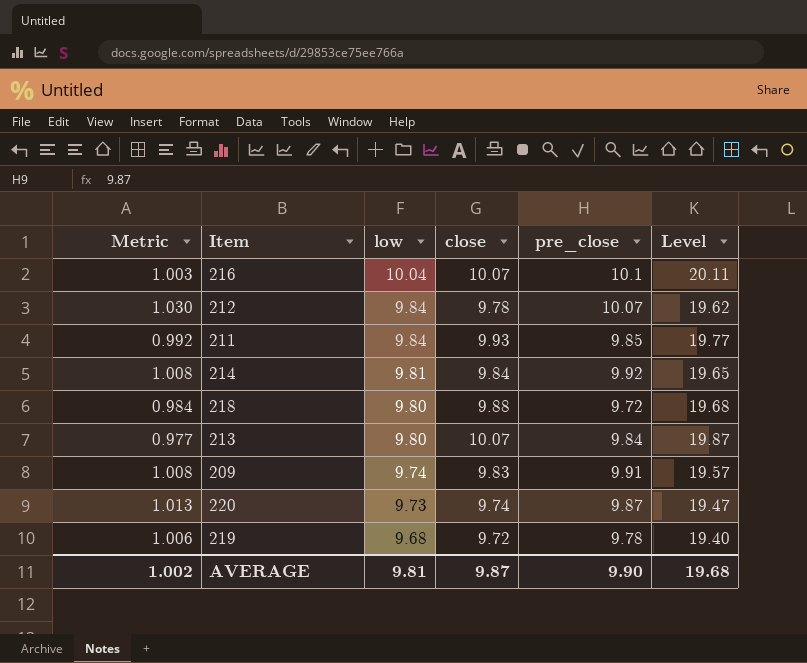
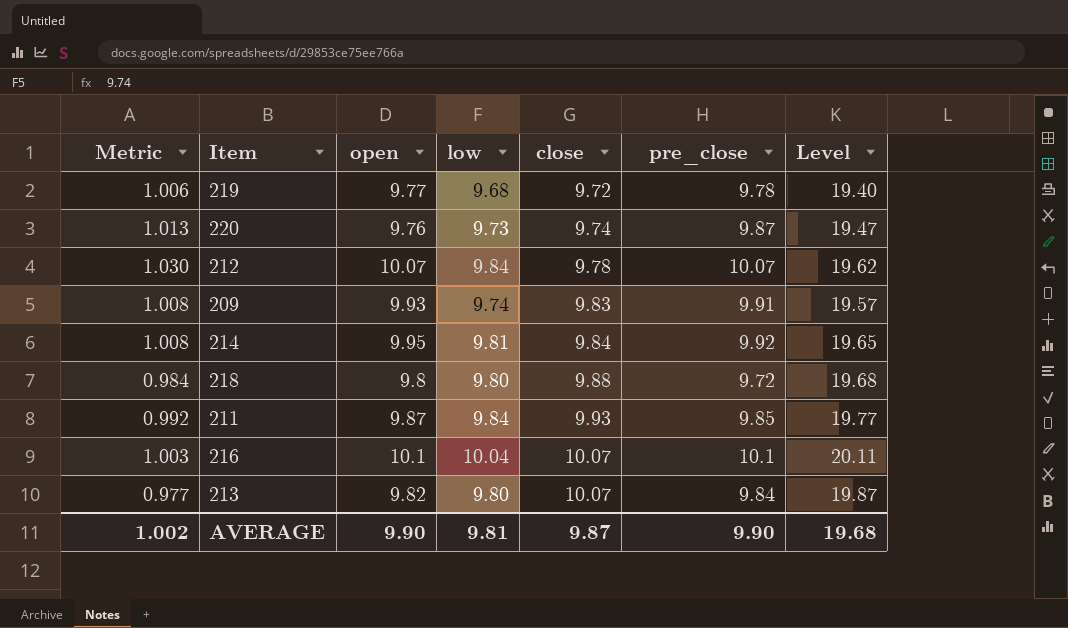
row order: low descending -> close ascending
column open | position: none -> 3

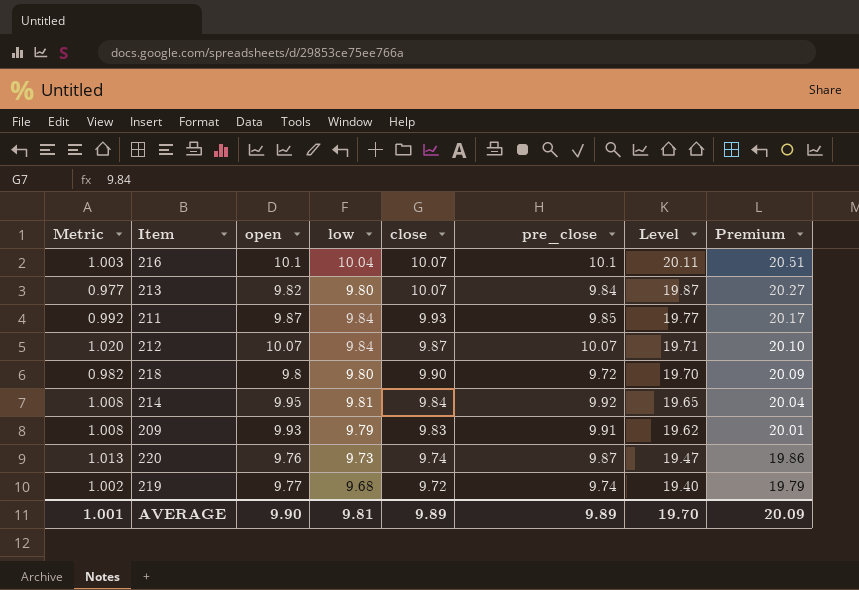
row order: close ascending -> Level descending
column Premium | formula: none -> [Level] * 1.02
212 | Metric: 1.030 -> 1.020
212 | close: 9.78 -> 9.87
212 | Level: 19.62 -> 19.71
218 | Metric: 0.984 -> 0.982
218 | close: 9.88 -> 9.90
218 | Level: 19.68 -> 19.70
209 | low: 9.74 -> 9.79
209 | Level: 19.57 -> 19.62
219 | Metric: 1.006 -> 1.002
219 | pre_close: 9.78 -> 9.74
AVERAGE | Metric: 1.002 -> 1.001
AVERAGE | close: 9.87 -> 9.89
AVERAGE | pre_close: 9.90 -> 9.89
AVERAGE | Level: 19.68 -> 19.70

